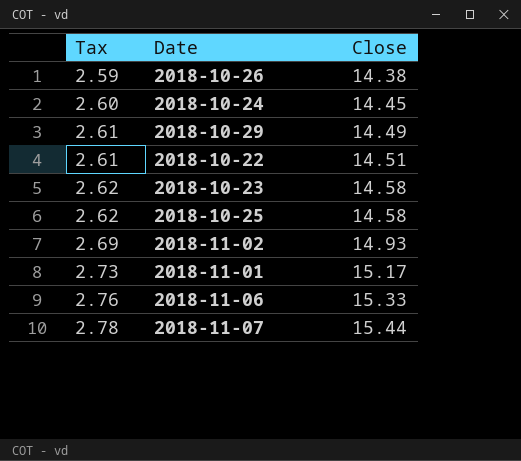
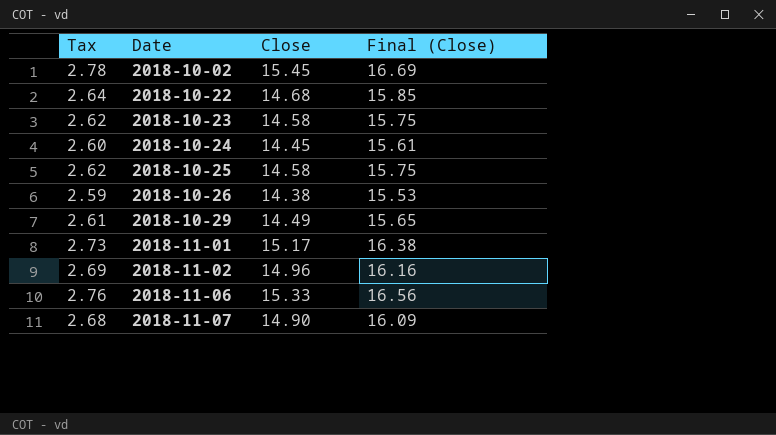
row order: Tax ascending -> Date ascending
column Final (Close) | formula: none -> [Close] * 1.08
row 2018-10-02: none -> 2.78 | 15.45 | 16.69
2018-10-22 | Tax: 2.61 -> 2.64
2018-10-22 | Close: 14.51 -> 14.68
2018-11-02 | Close: 14.93 -> 14.96
2018-11-07 | Tax: 2.78 -> 2.68
2018-11-07 | Close: 15.44 -> 14.90

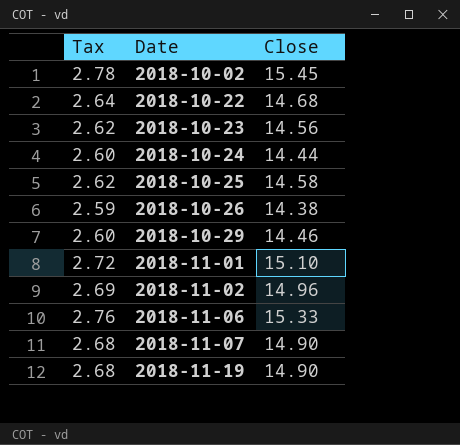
column Final (Close) | formula: [Close] * 1.08 -> none
2018-10-23 | Close: 14.58 -> 14.56
2018-10-24 | Close: 14.45 -> 14.44
2018-10-29 | Tax: 2.61 -> 2.60
2018-10-29 | Close: 14.49 -> 14.46
2018-11-01 | Tax: 2.73 -> 2.72
2018-11-01 | Close: 15.17 -> 15.10
row 2018-11-19: none -> 2.68 | 14.90

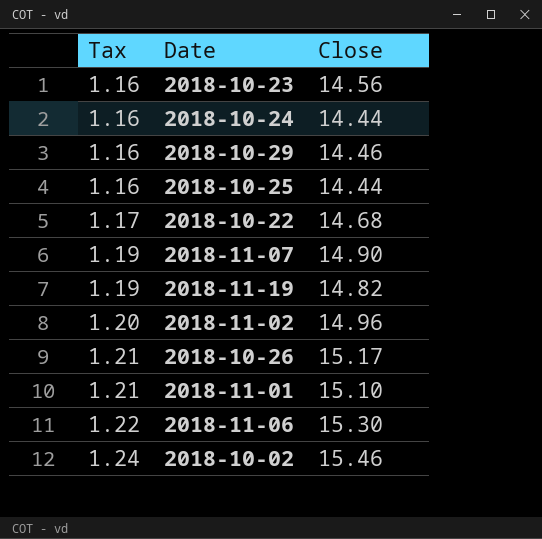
row order: Date ascending -> Tax ascending
column Tax | formula: [Close] * 0.18 -> [Close] * 0.08
2018-10-25 | Close: 14.58 -> 14.44
2018-11-19 | Close: 14.90 -> 14.82
2018-10-26 | Close: 14.38 -> 15.17
2018-11-06 | Close: 15.33 -> 15.30
2018-10-02 | Close: 15.45 -> 15.46

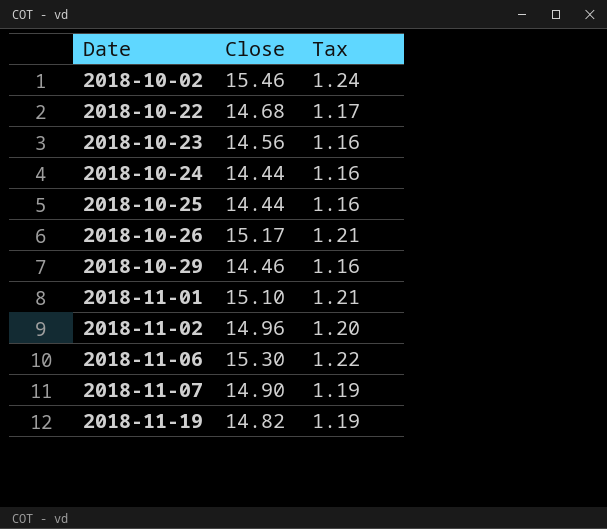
row order: Tax ascending -> Date ascending
column Tax | position: 1 -> 3

